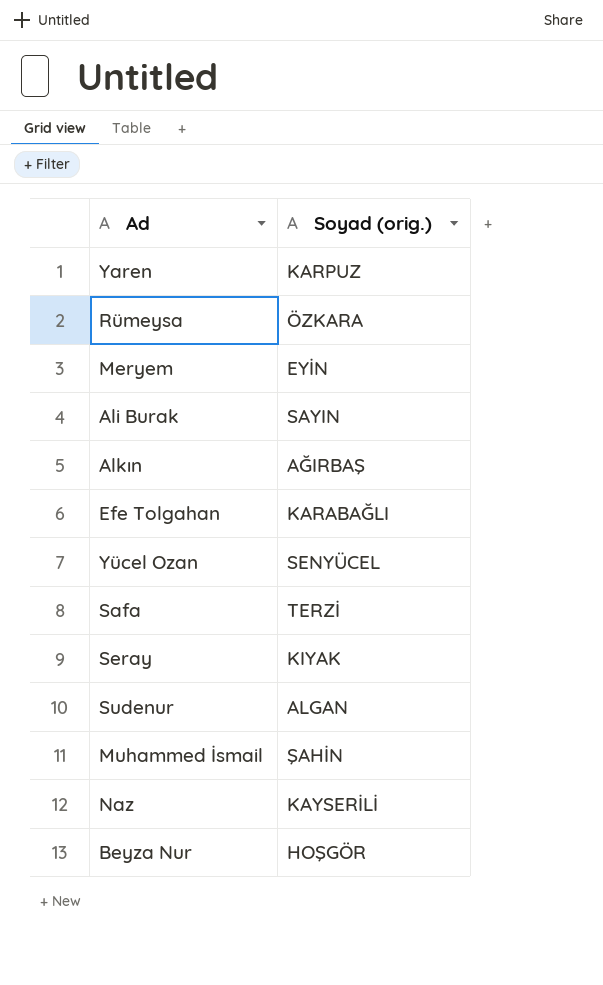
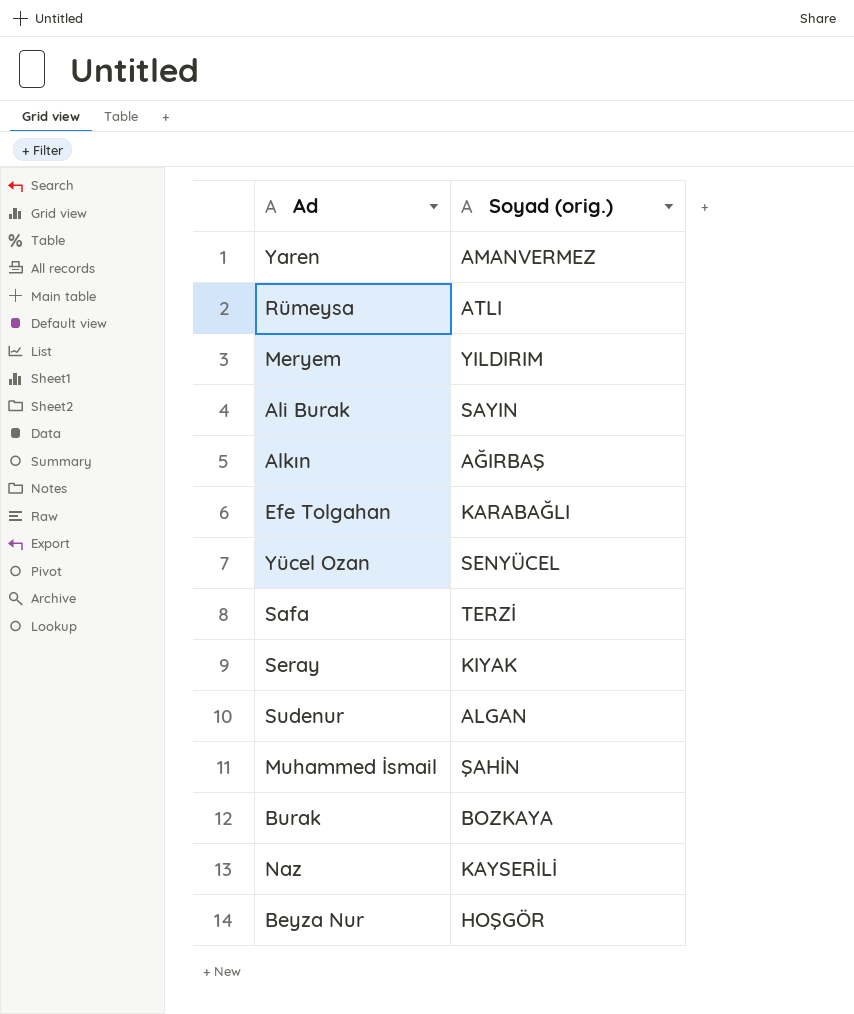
Yaren | Soyad (orig.): KARPUZ -> AMANVERMEZ
Rümeysa | Soyad (orig.): ÖZKARA -> ATLI
Meryem | Soyad (orig.): EYİN -> YILDIRIM
row Burak: none -> BOZKAYA

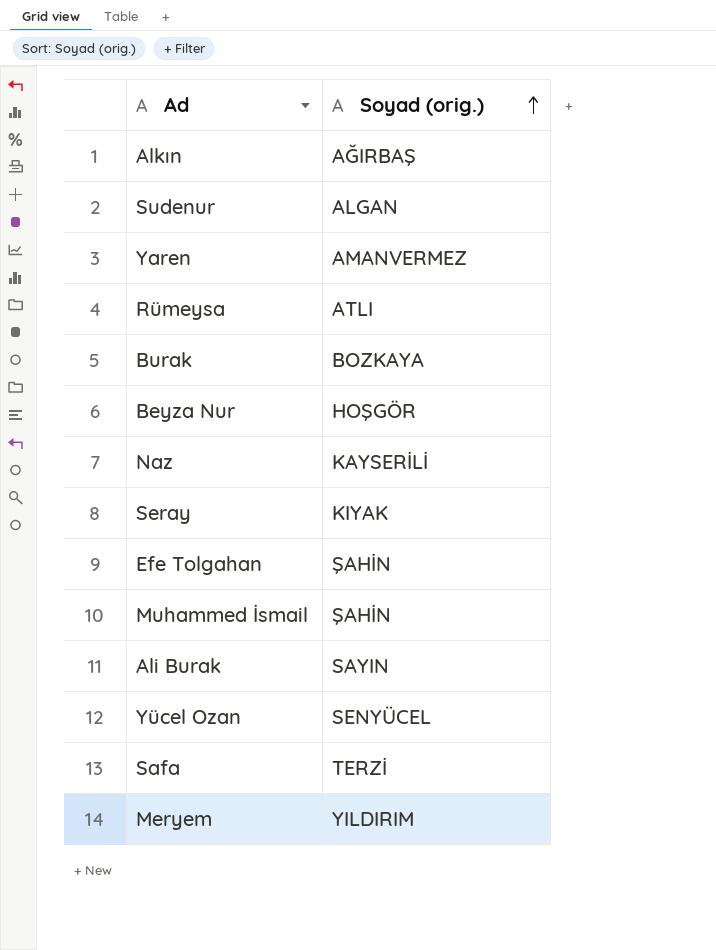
row order: none -> Soyad (orig.) ascending
Efe Tolgahan | Soyad (orig.): KARABAĞLI -> ŞAHİN

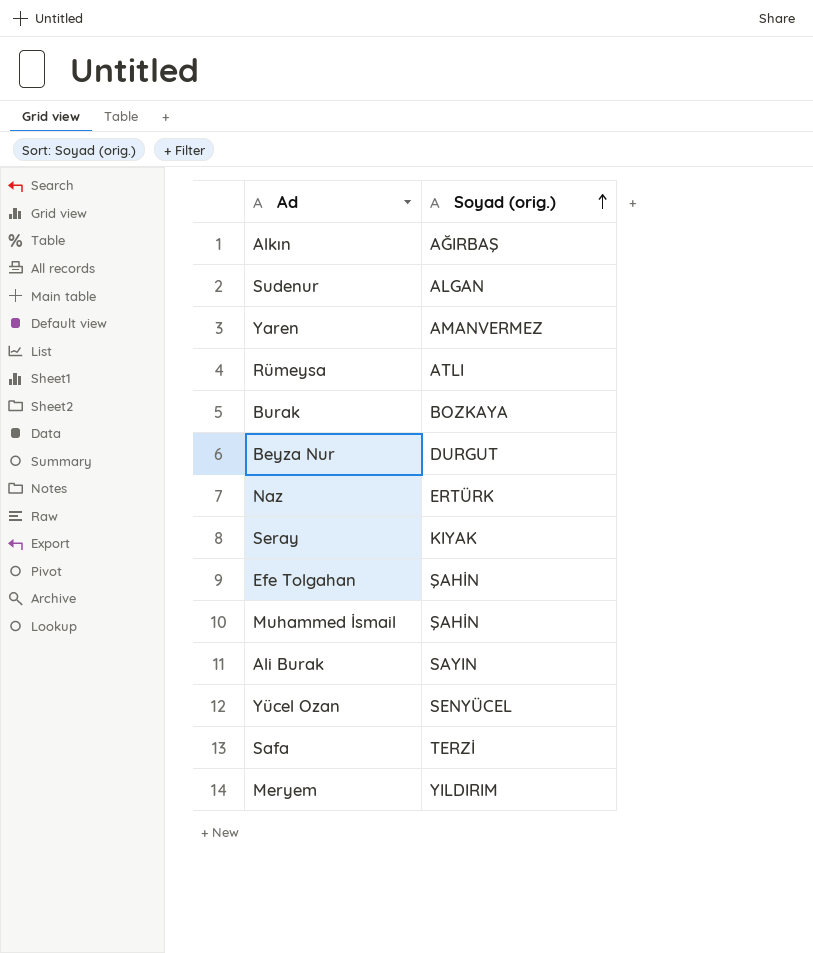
Beyza Nur | Soyad (orig.): HOŞGÖR -> DURGUT
Naz | Soyad (orig.): KAYSERİLİ -> ERTÜRK

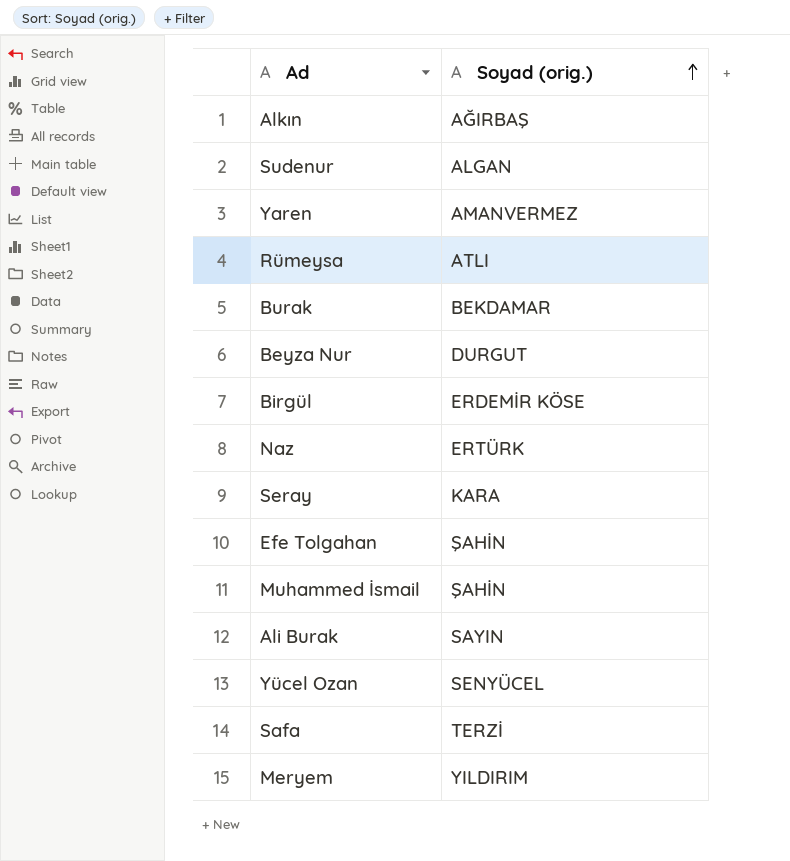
Burak | Soyad (orig.): BOZKAYA -> BEKDAMAR
row Birgül: none -> ERDEMİR KÖSE
Seray | Soyad (orig.): KIYAK -> KARA

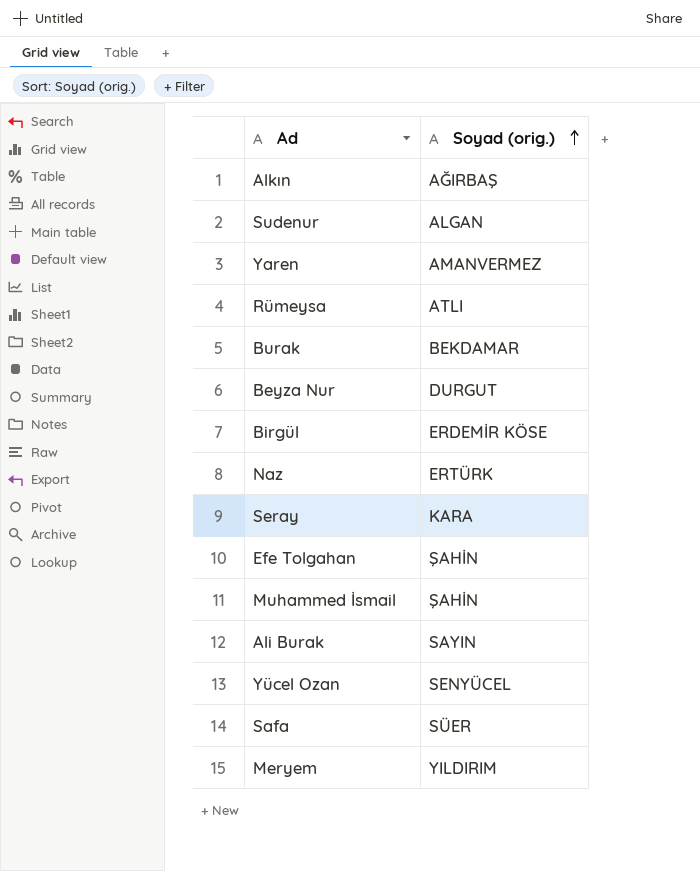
Safa | Soyad (orig.): TERZİ -> SÜER

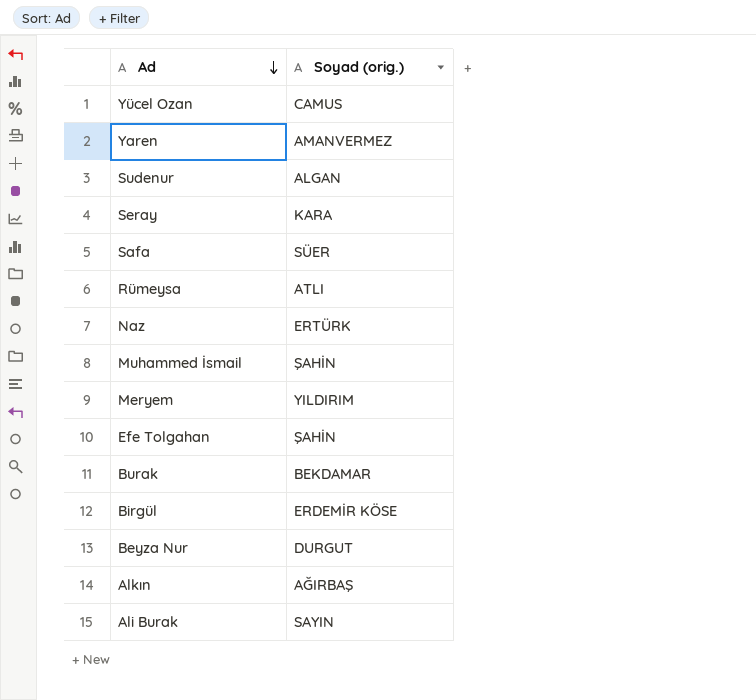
row order: Soyad (orig.) ascending -> Ad descending
Yücel Ozan | Soyad (orig.): SENYÜCEL -> CAMUS

